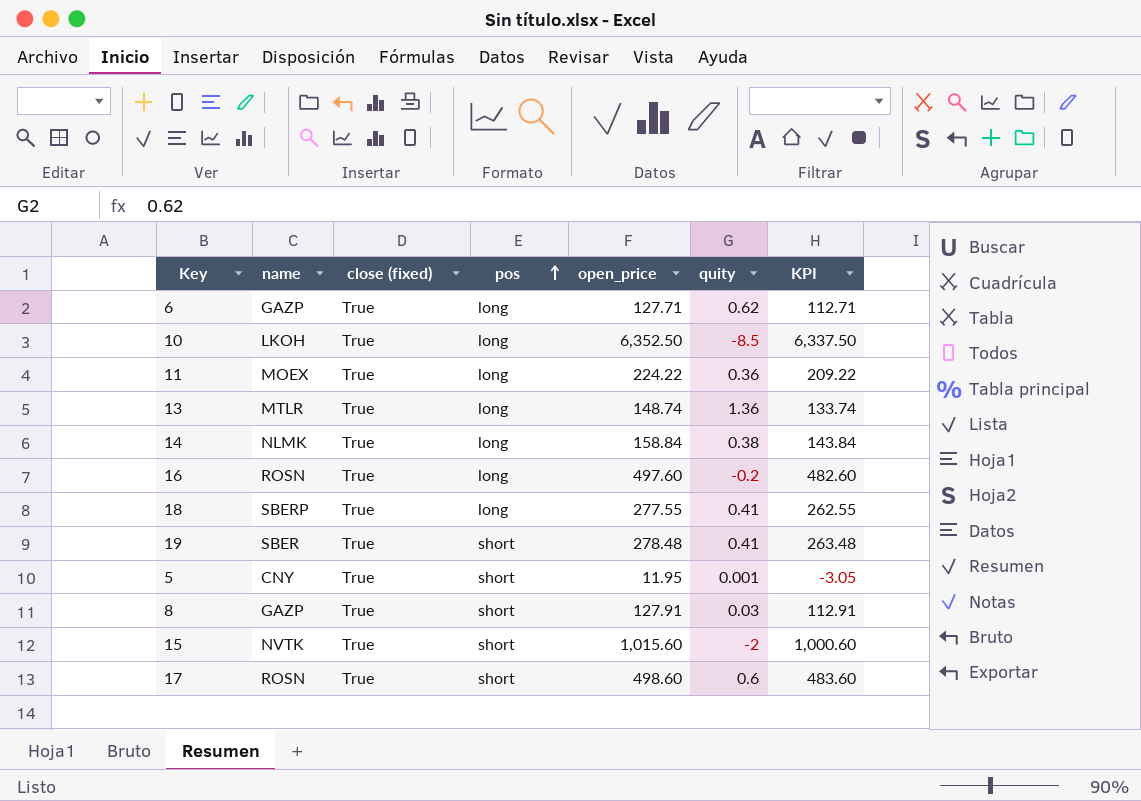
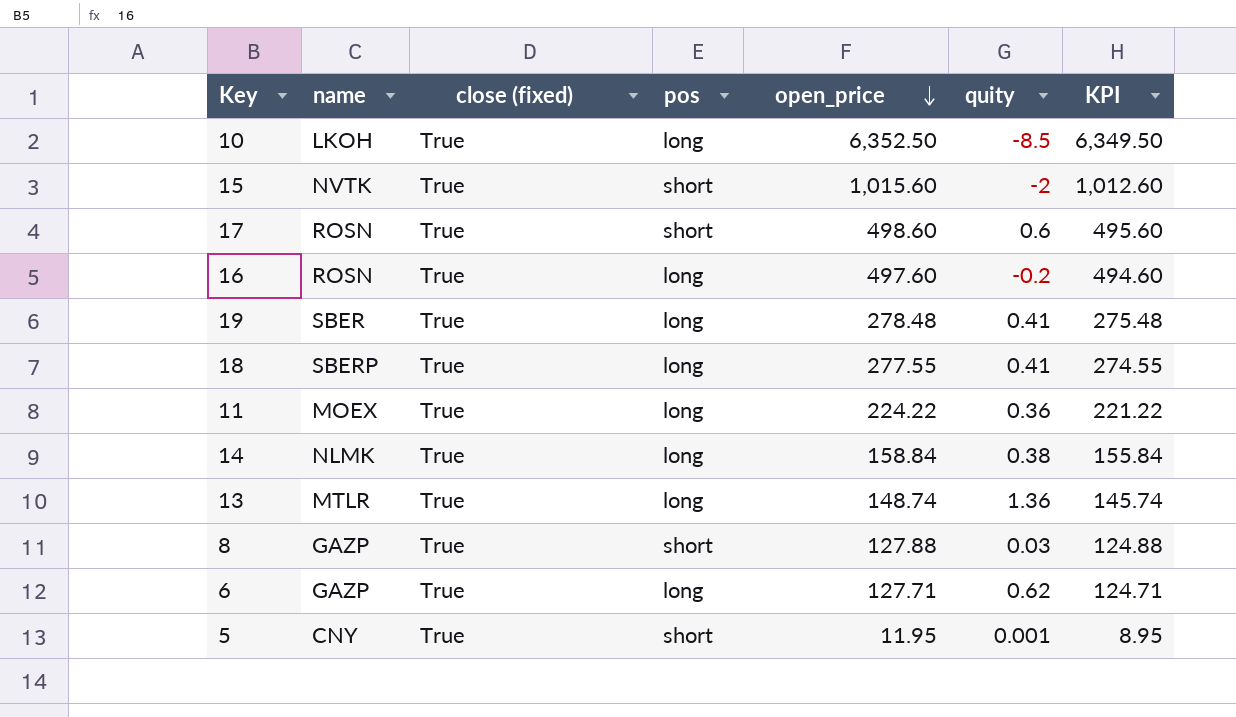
row order: pos ascending -> open_price descending
column KPI | formula: [open_price] - 15 -> [open_price] - 3
19 | pos: short -> long
8 | open_price: 127.91 -> 127.88

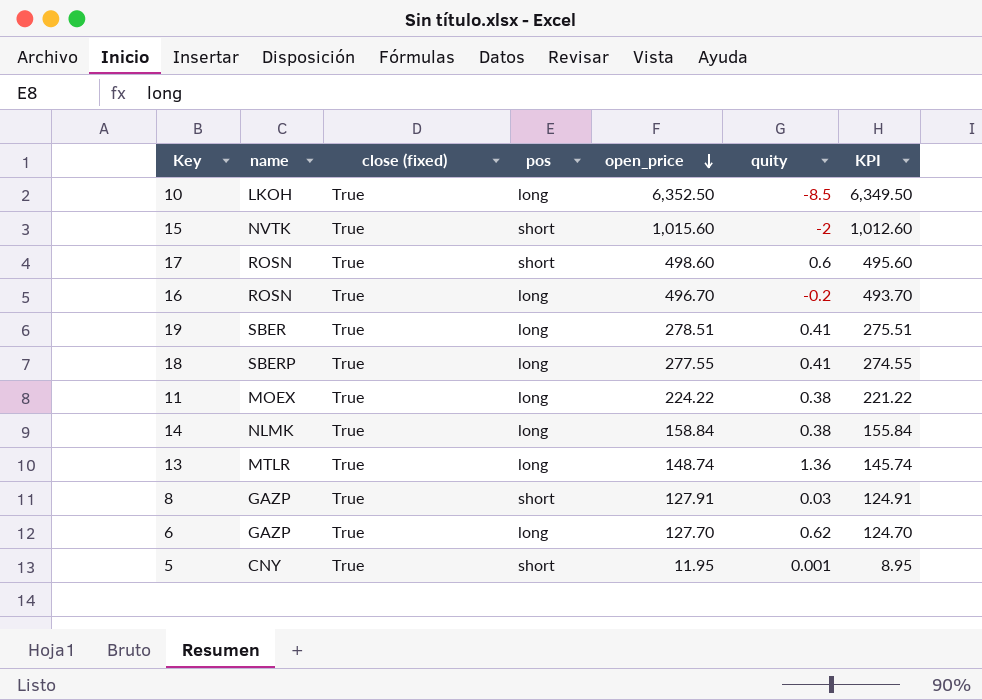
16 | open_price: 497.60 -> 496.70
16 | KPI: 494.60 -> 493.70
19 | open_price: 278.48 -> 278.51
19 | KPI: 275.48 -> 275.51
11 | quity: 0.36 -> 0.38
8 | open_price: 127.88 -> 127.91
8 | KPI: 124.88 -> 124.91
6 | open_price: 127.71 -> 127.70
6 | KPI: 124.71 -> 124.70

